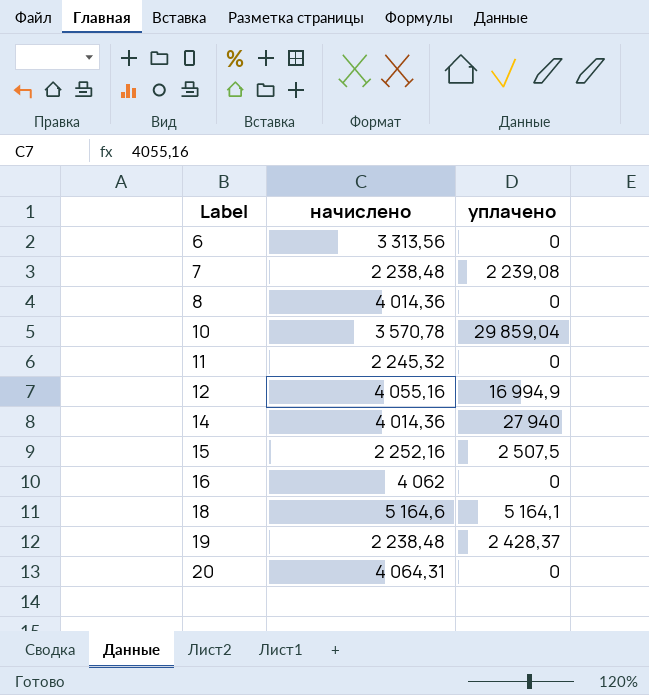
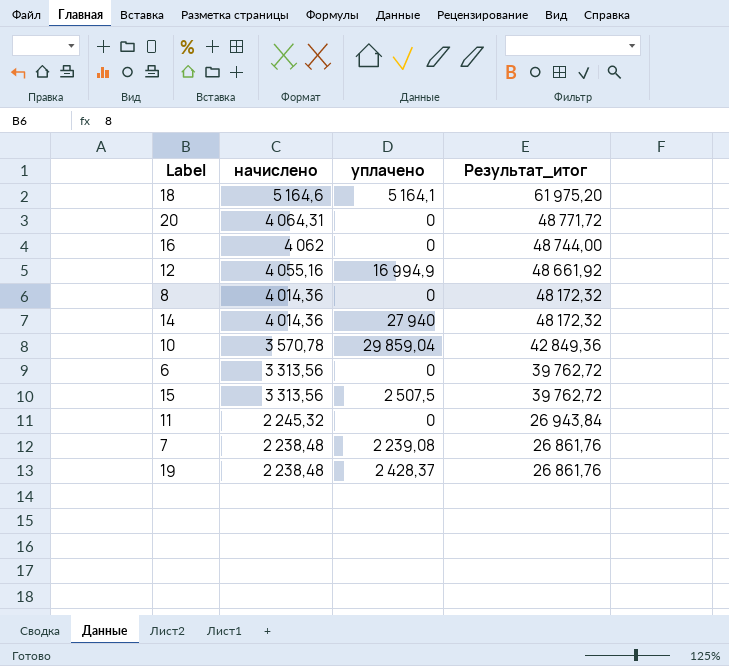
row order: Label ascending -> начислено descending
column Результат_итог | formula: none -> [начислено] * 12
15 | начислено: 2 252,16 -> 3 313,56

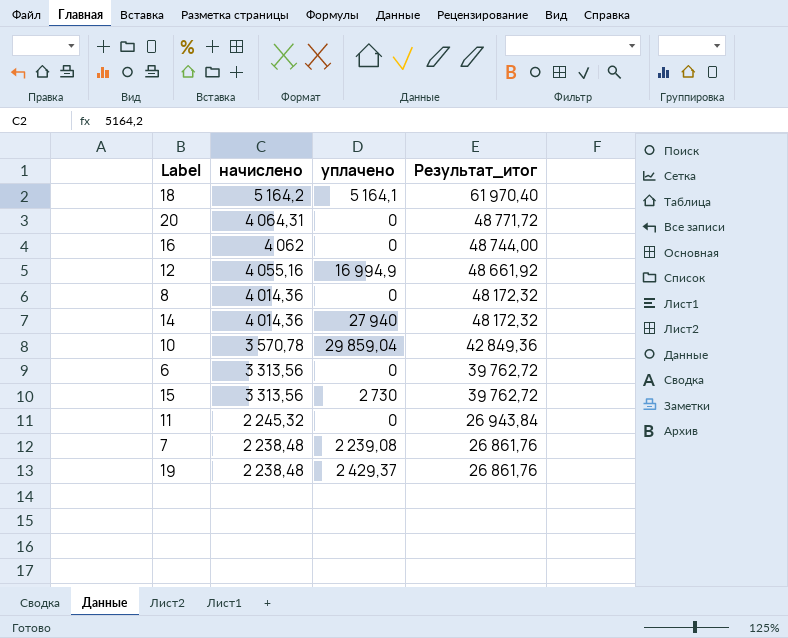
18 | начислено: 5 164,6 -> 5 164,2
18 | Результат_итог: 61 975,20 -> 61 970,40
15 | уплачено: 2 507,5 -> 2 730
19 | уплачено: 2 428,37 -> 2 429,37

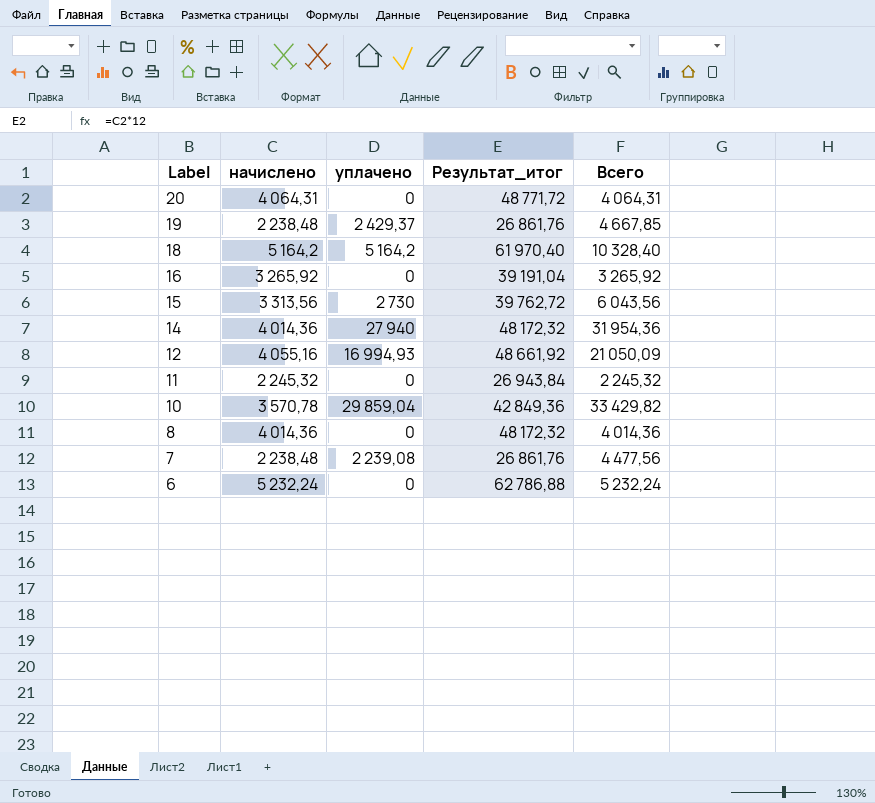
row order: начислено descending -> Label descending
column Всего | formula: none -> [начислено] + [уплачено]
18 | уплачено: 5 164,1 -> 5 164,2
16 | начислено: 4 062 -> 3 265,92
16 | Результат_итог: 48 744,00 -> 39 191,04
12 | уплачено: 16 994,9 -> 16 994,93
6 | начислено: 3 313,56 -> 5 232,24
6 | Результат_итог: 39 762,72 -> 62 786,88

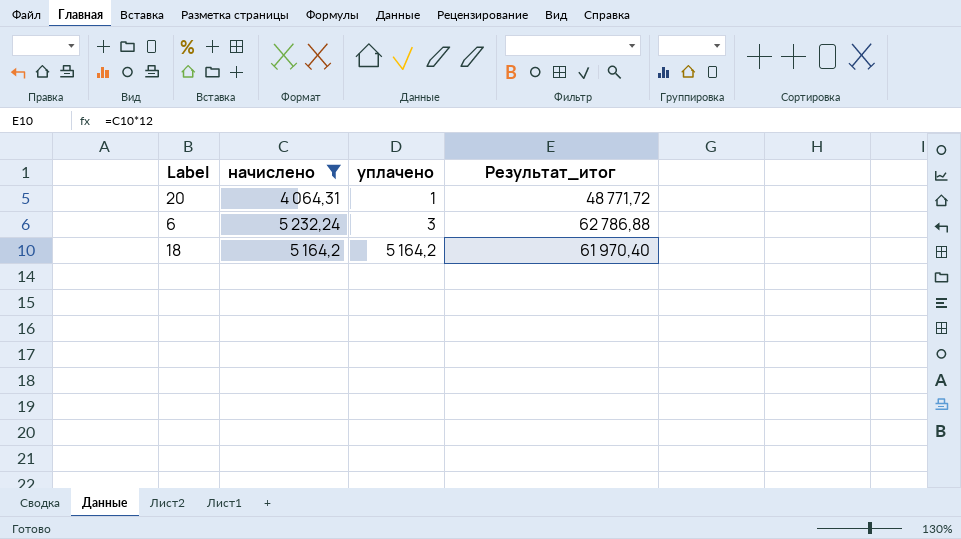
filter: none -> начислено >= 4 064,31
row order: Label descending -> уплачено ascending
column Всего | formula: [начислено] + [уплачено] -> none
20 | уплачено: 0 -> 1
6 | уплачено: 0 -> 3

